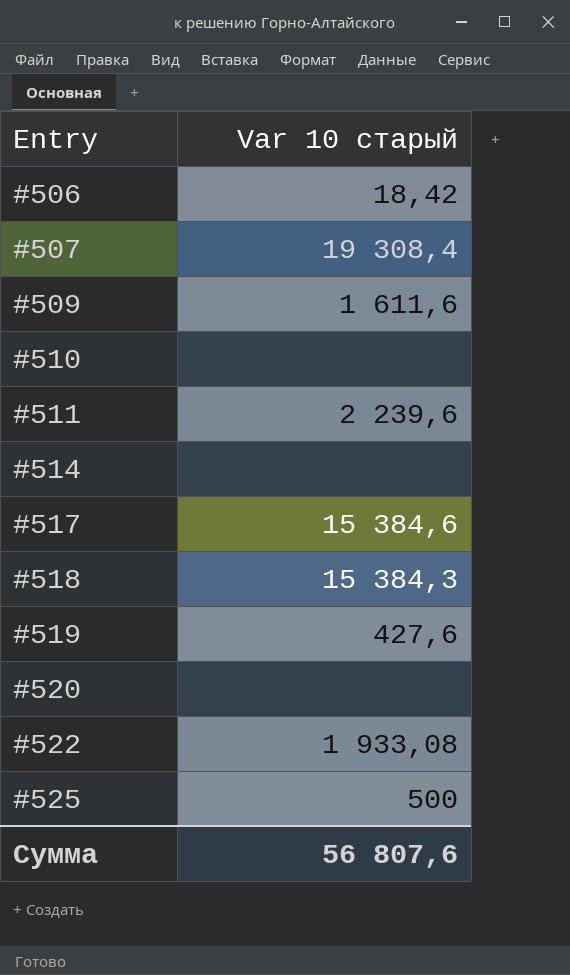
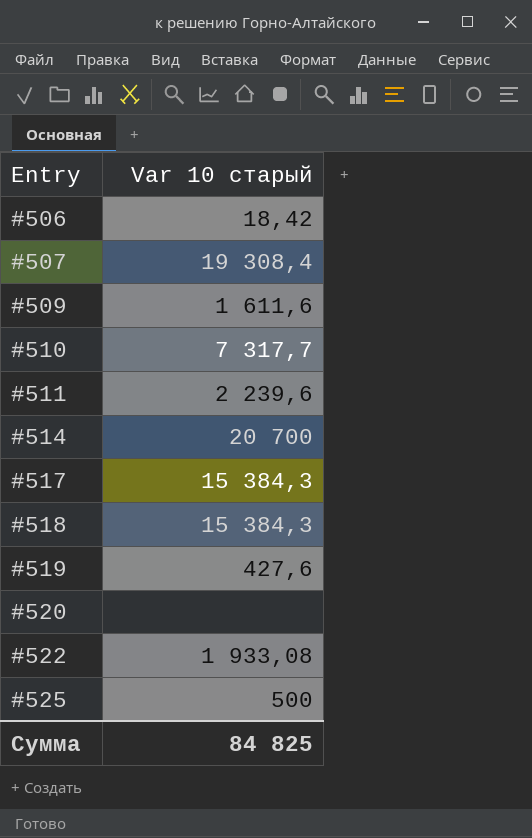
#510 | Var 10 старый: none -> 7 317,7
#514 | Var 10 старый: none -> 20 700
#517 | Var 10 старый: 15 384,6 -> 15 384,3
Сумма | Var 10 старый: 56 807,6 -> 84 825

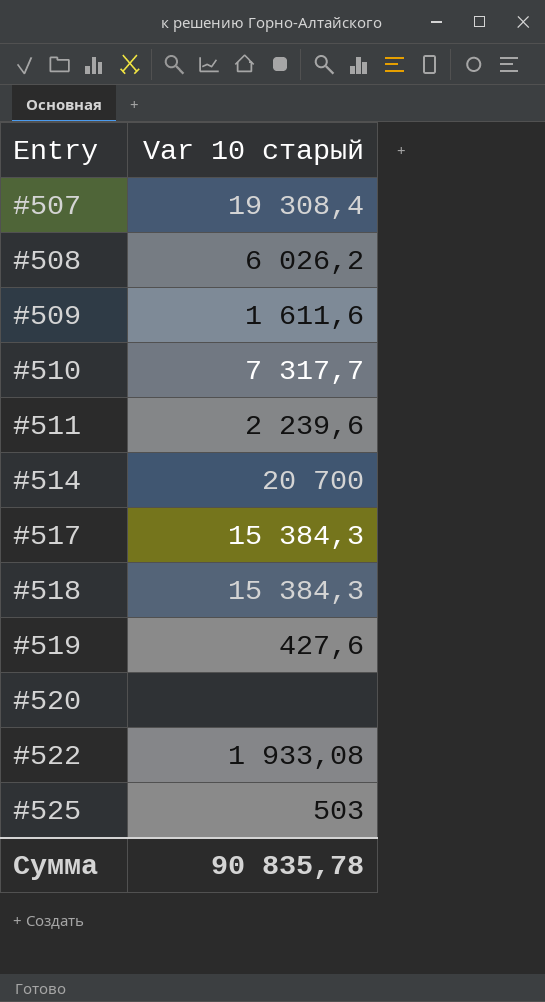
row #506: 18,42 -> none
row #508: none -> 6 026,2
#525 | Var 10 старый: 500 -> 503
Сумма | Var 10 старый: 84 825 -> 90 835,78

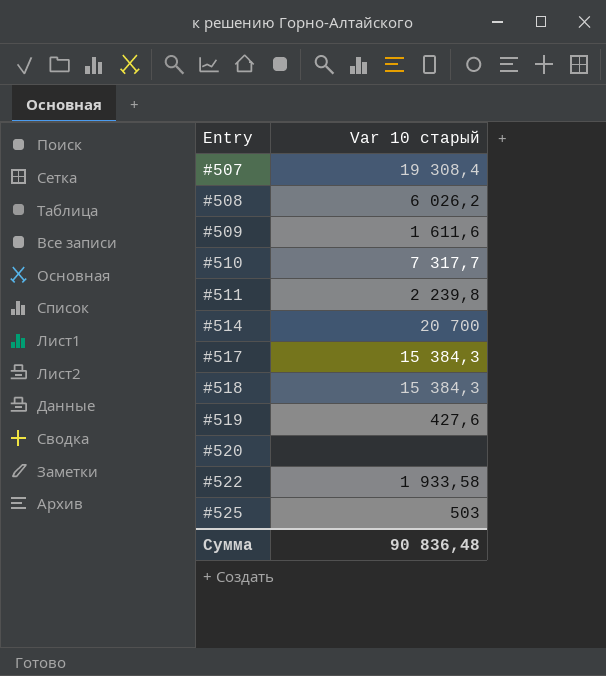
#511 | Var 10 старый: 2 239,6 -> 2 239,8
#522 | Var 10 старый: 1 933,08 -> 1 933,58
Сумма | Var 10 старый: 90 835,78 -> 90 836,48

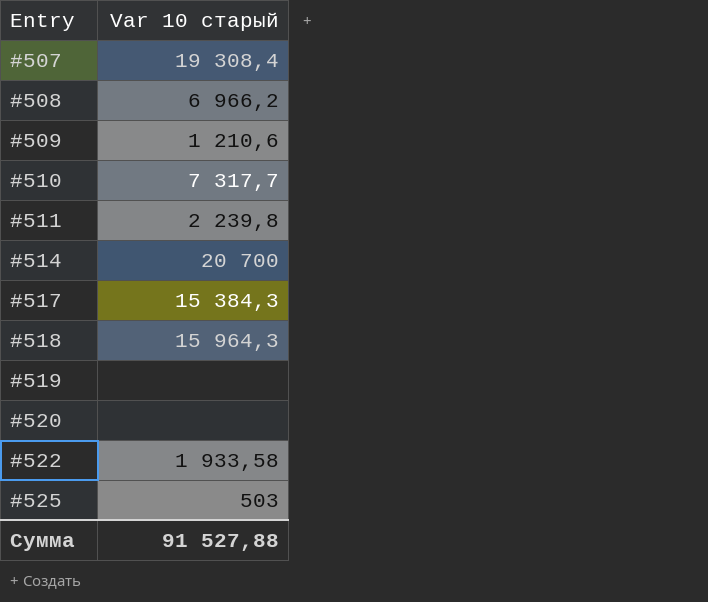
#508 | Var 10 старый: 6 026,2 -> 6 966,2
#509 | Var 10 старый: 1 611,6 -> 1 210,6
#518 | Var 10 старый: 15 384,3 -> 15 964,3
#519 | Var 10 старый: 427,6 -> none
Сумма | Var 10 старый: 90 836,48 -> 91 527,88

